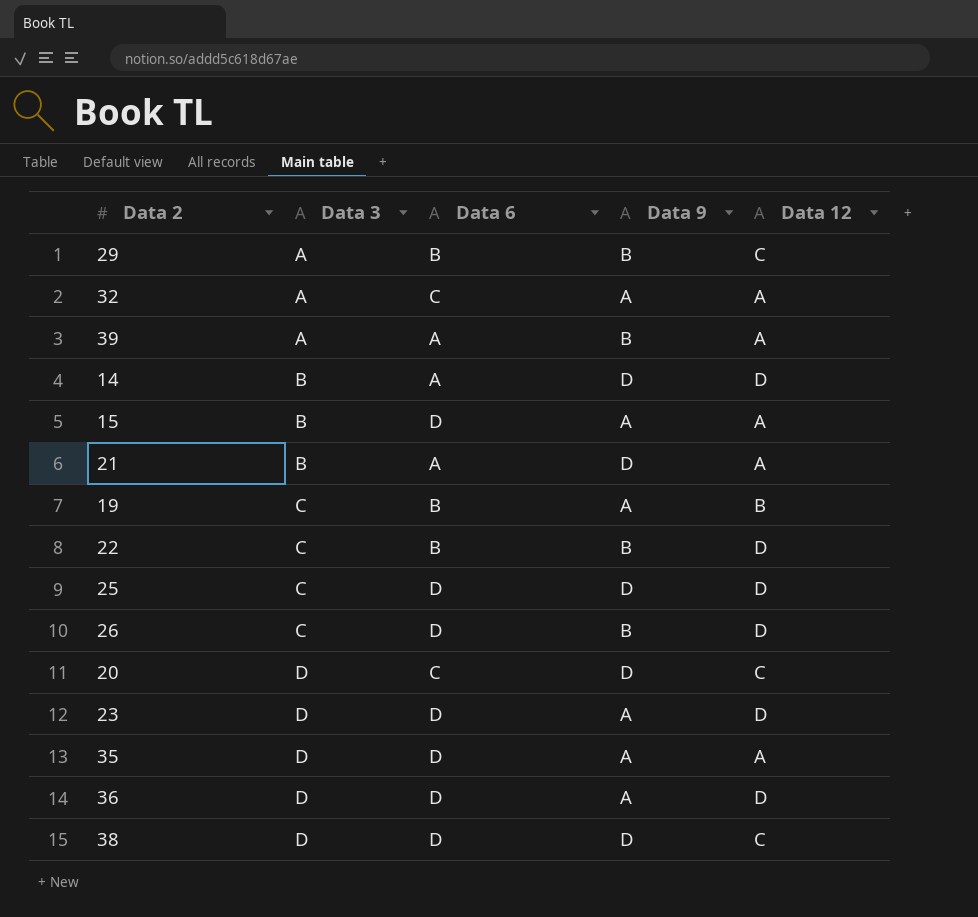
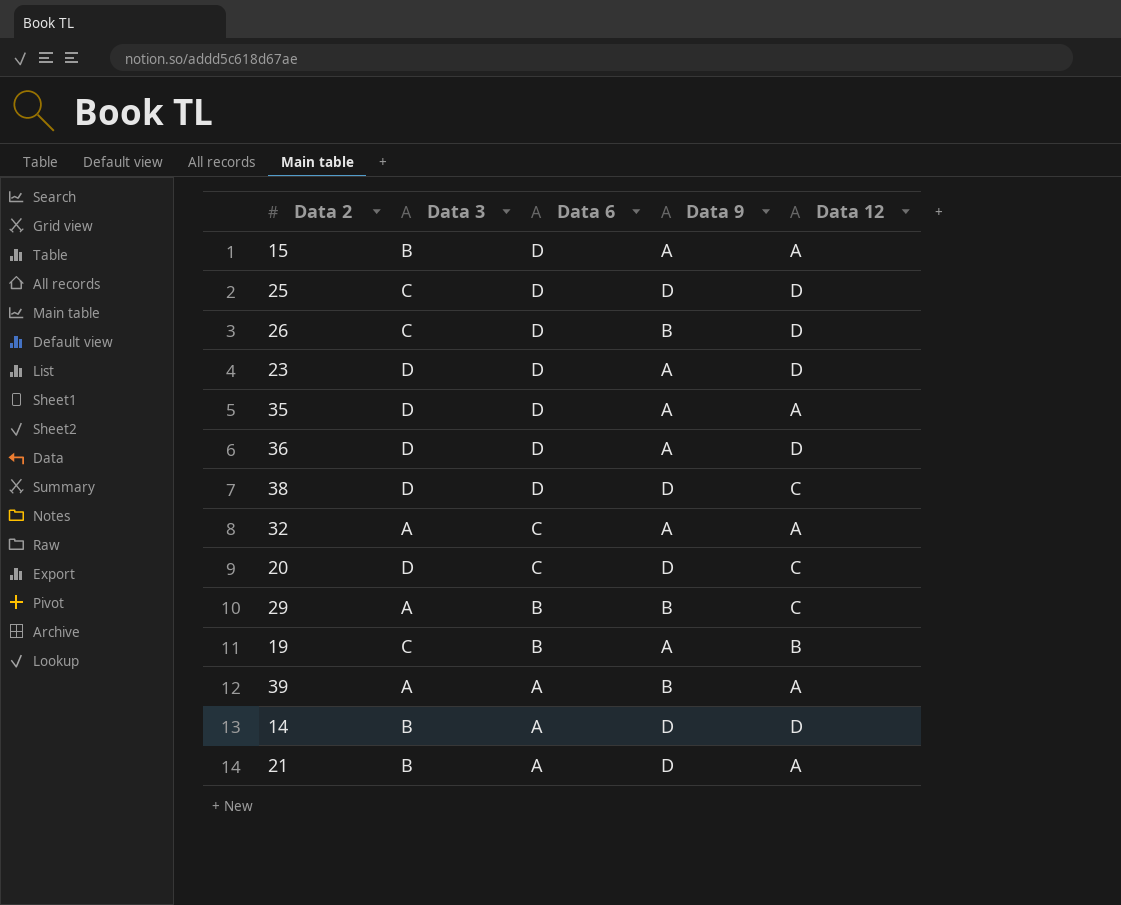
row order: Data 3 ascending -> Data 6 descending
row 22: C | B | B | D -> none

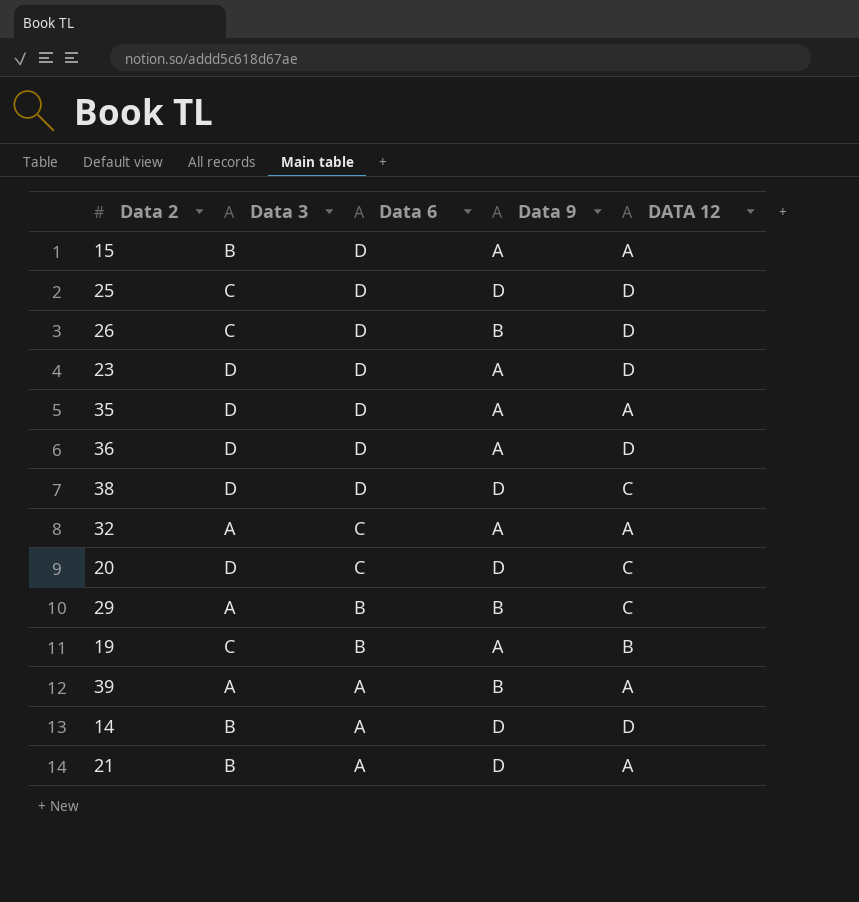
column name: Data 12 -> DATA 12

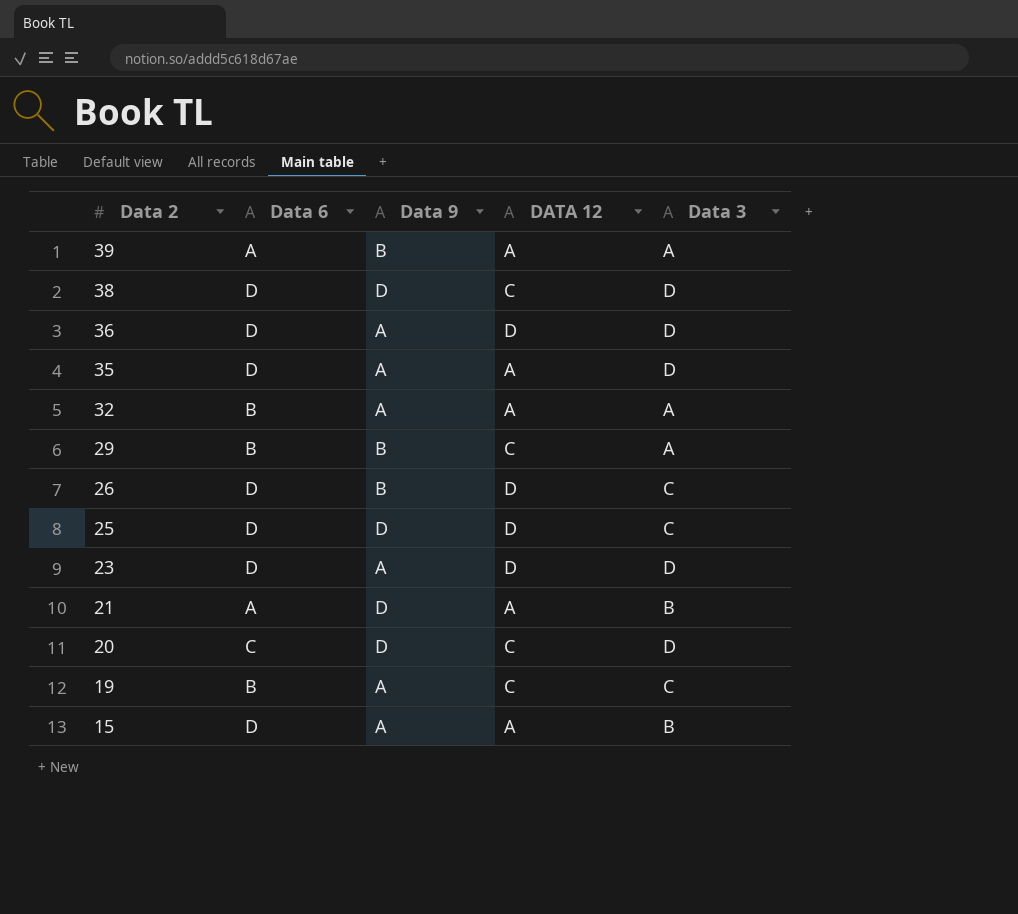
row order: Data 6 descending -> Data 2 descending
column Data 3 | position: 2 -> 5
row 14: B | A | D | D -> none
32 | Data 6: C -> B
19 | DATA 12: B -> C

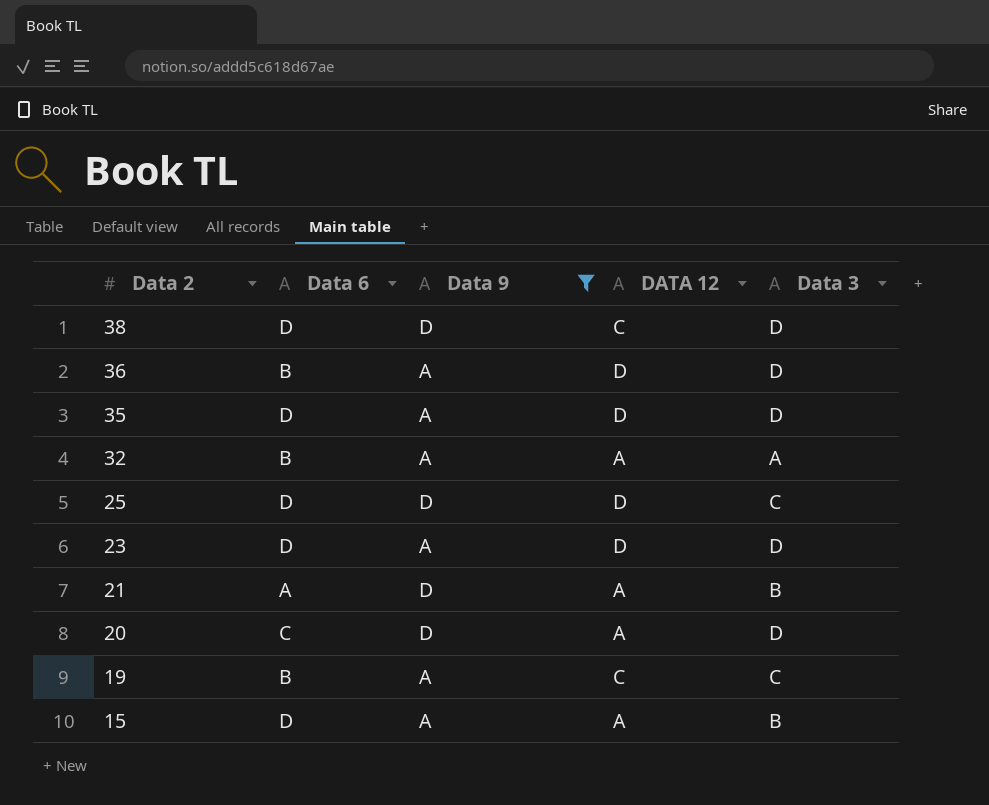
filter: none -> Data 9 != B
36 | Data 6: D -> B
35 | DATA 12: A -> D
20 | DATA 12: C -> A

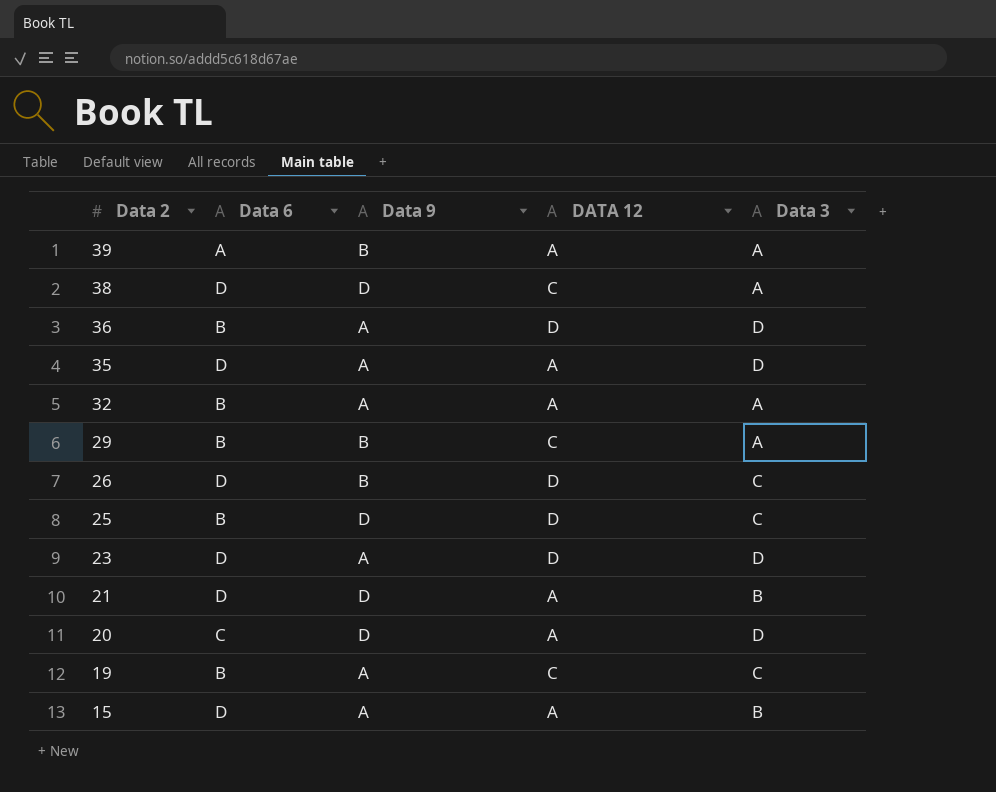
filter: Data 9 != B -> none
38 | Data 3: D -> A
35 | DATA 12: D -> A
25 | Data 6: D -> B
21 | Data 6: A -> D

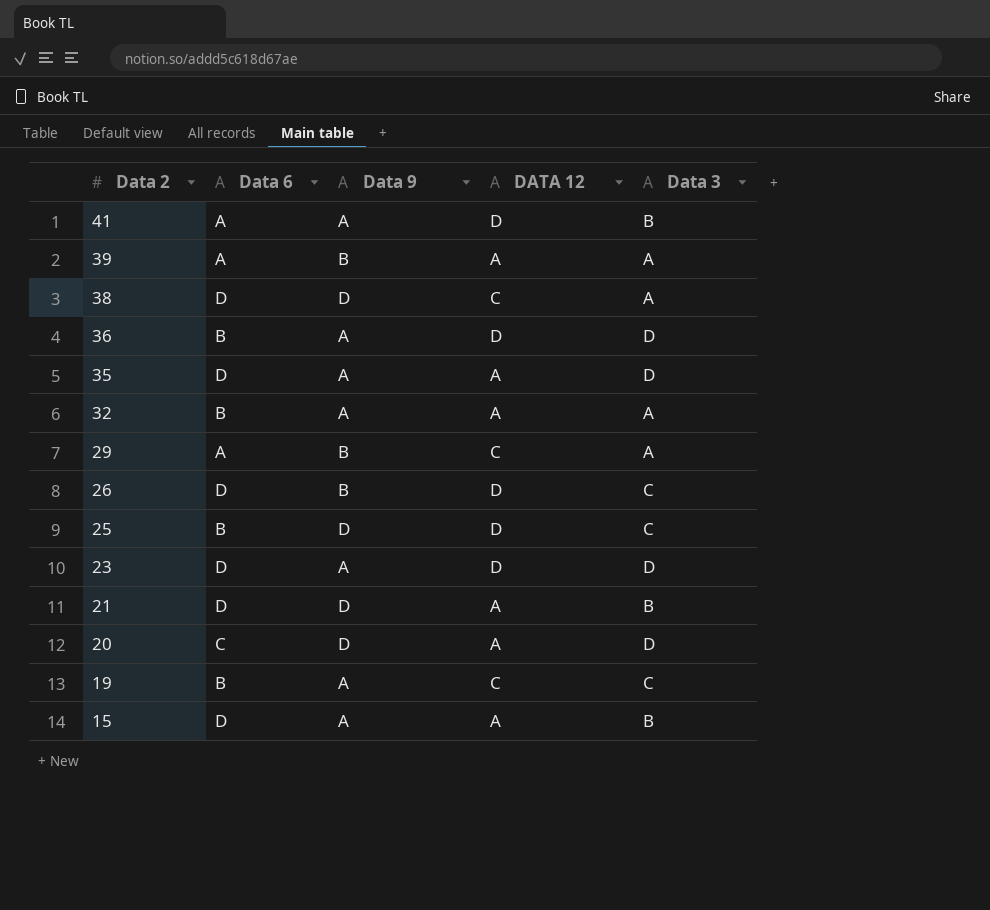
row 41: none -> A | A | D | B
29 | Data 6: B -> A

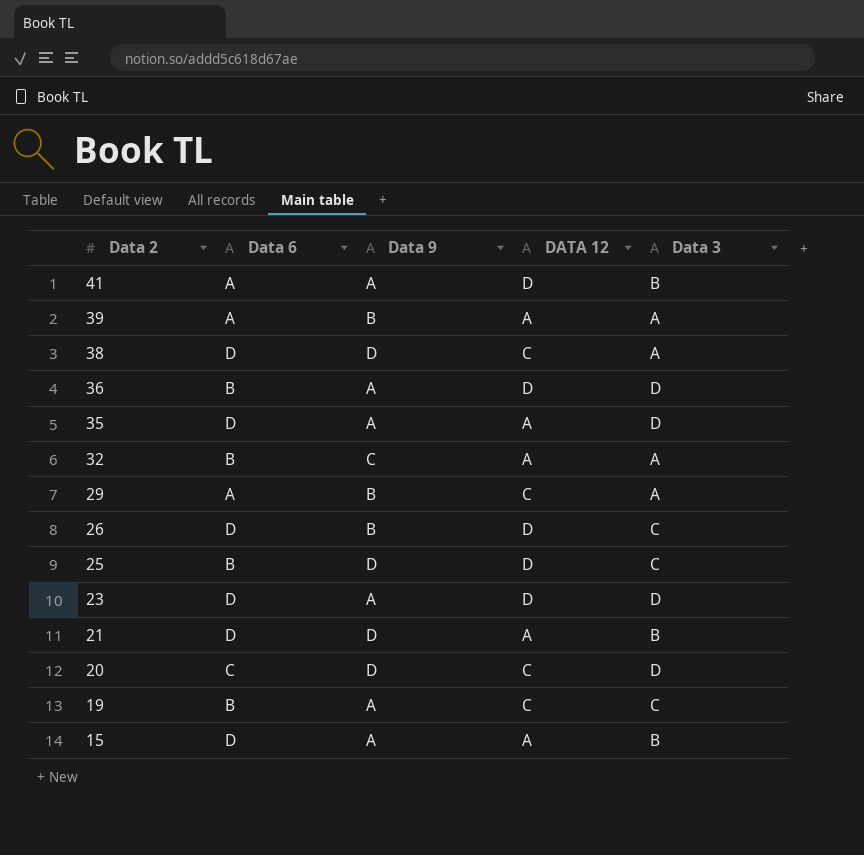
32 | Data 9: A -> C
20 | DATA 12: A -> C

